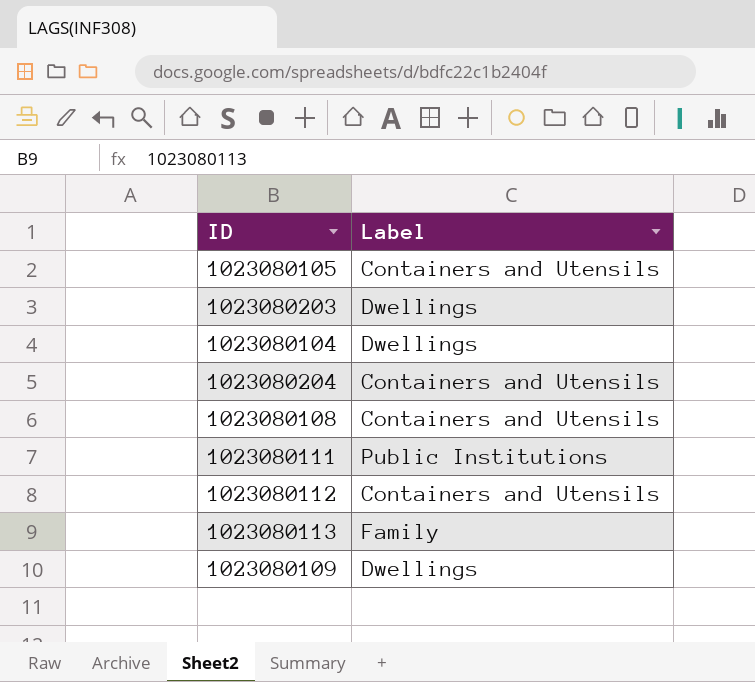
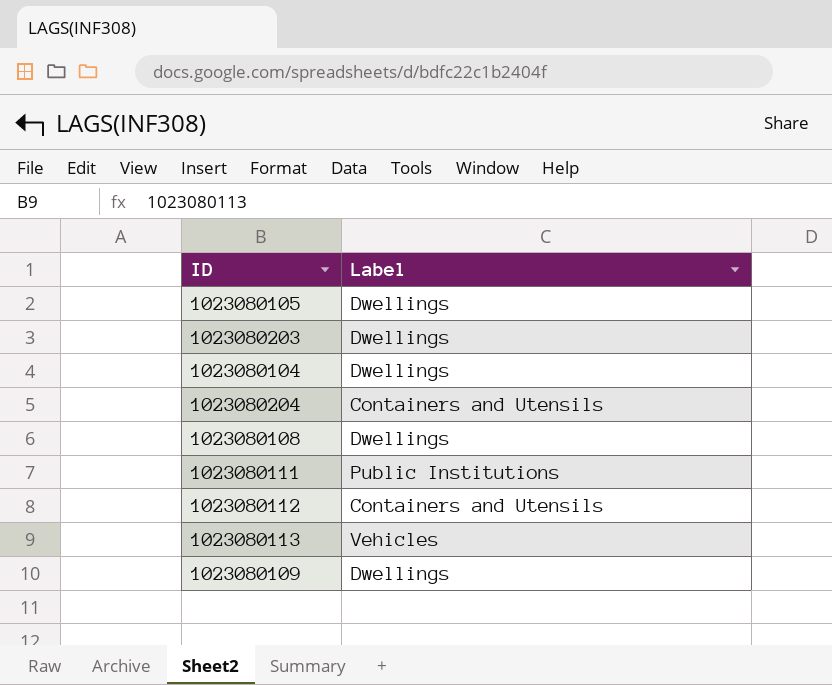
1023080105 | Label: Containers and Utensils -> Dwellings
1023080108 | Label: Containers and Utensils -> Dwellings
1023080113 | Label: Family -> Vehicles

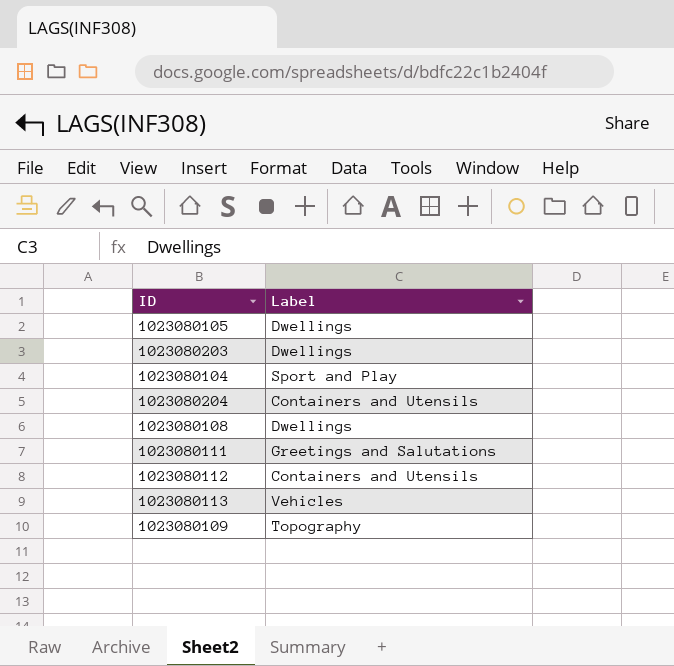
1023080104 | Label: Dwellings -> Sport and Play
1023080111 | Label: Public Institutions -> Greetings and Salutations
1023080109 | Label: Dwellings -> Topography

